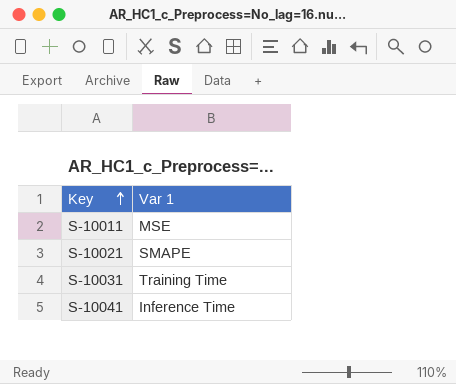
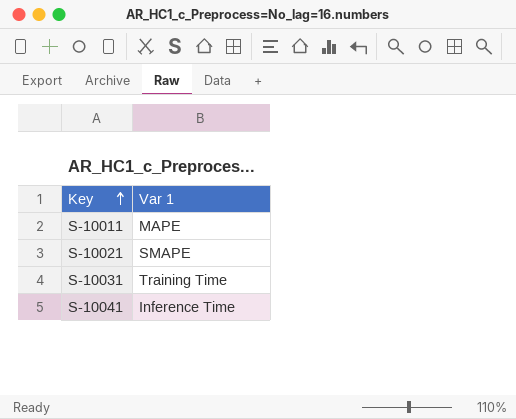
S-10011 | Var 1: MSE -> MAPE

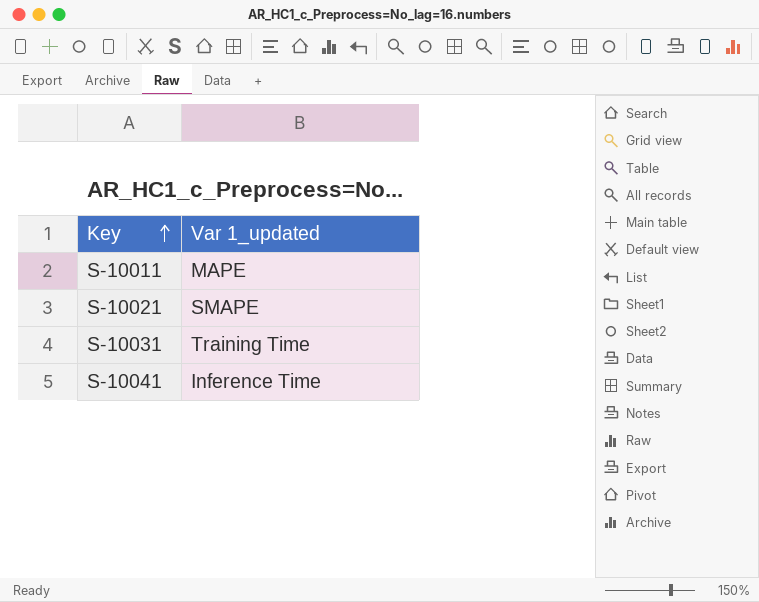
column name: Var 1 -> Var 1_updated

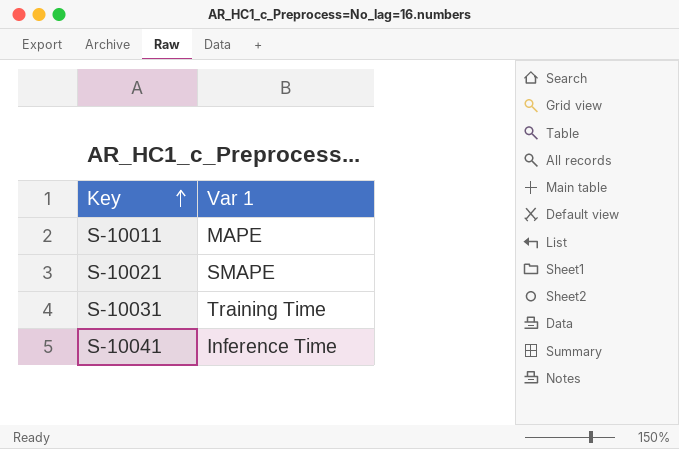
column name: Var 1_updated -> Var 1

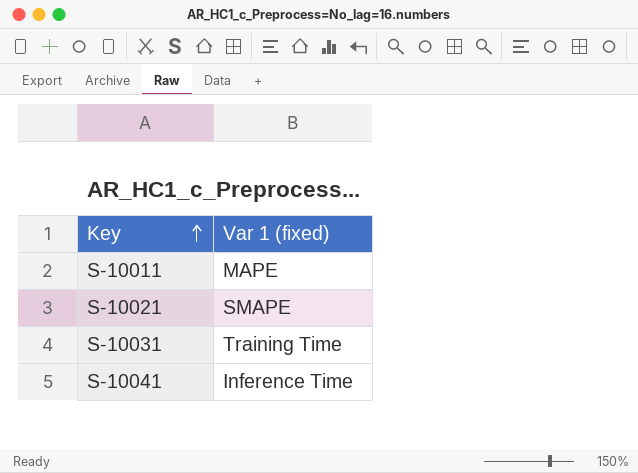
column name: Var 1 -> Var 1 (fixed)

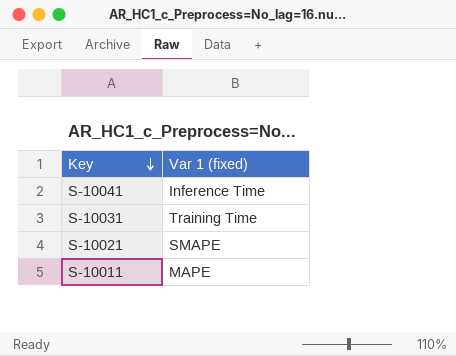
row order: Key ascending -> Key descending

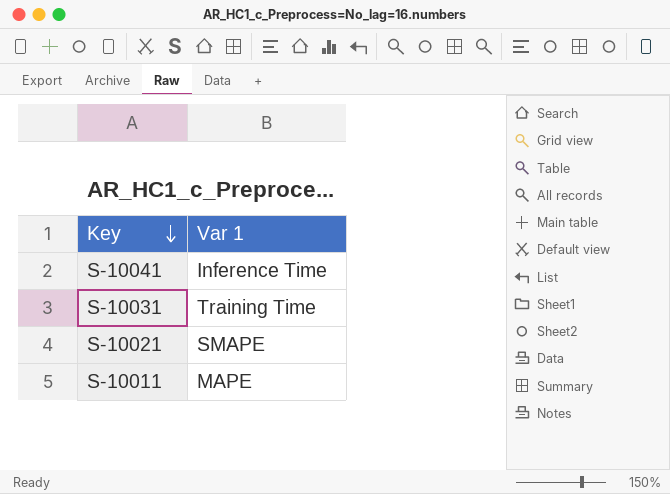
column name: Var 1 (fixed) -> Var 1

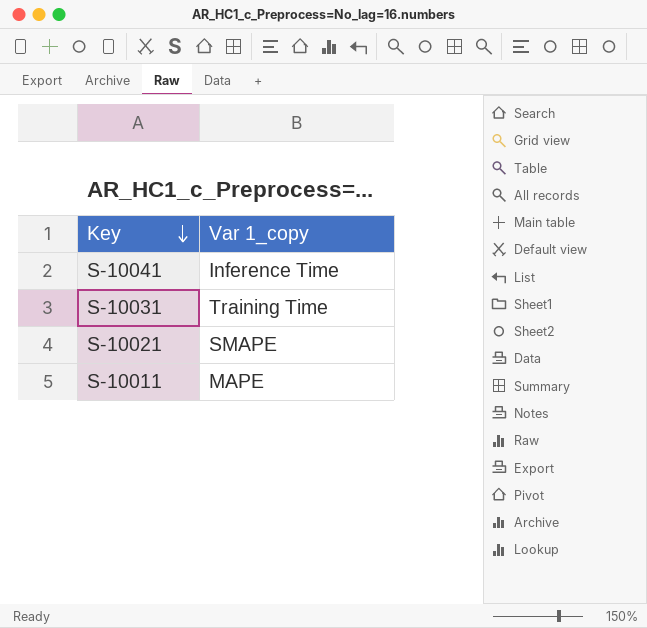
column name: Var 1 -> Var 1_copy

